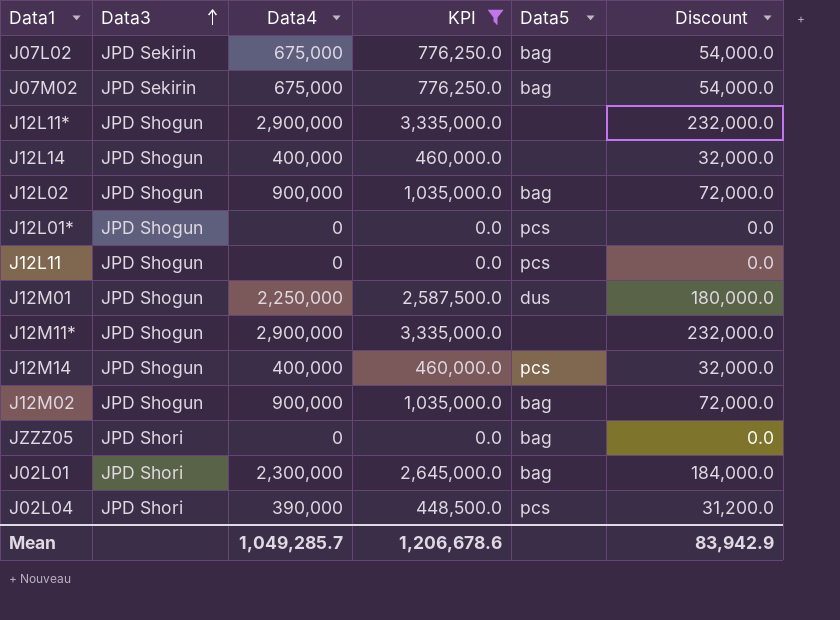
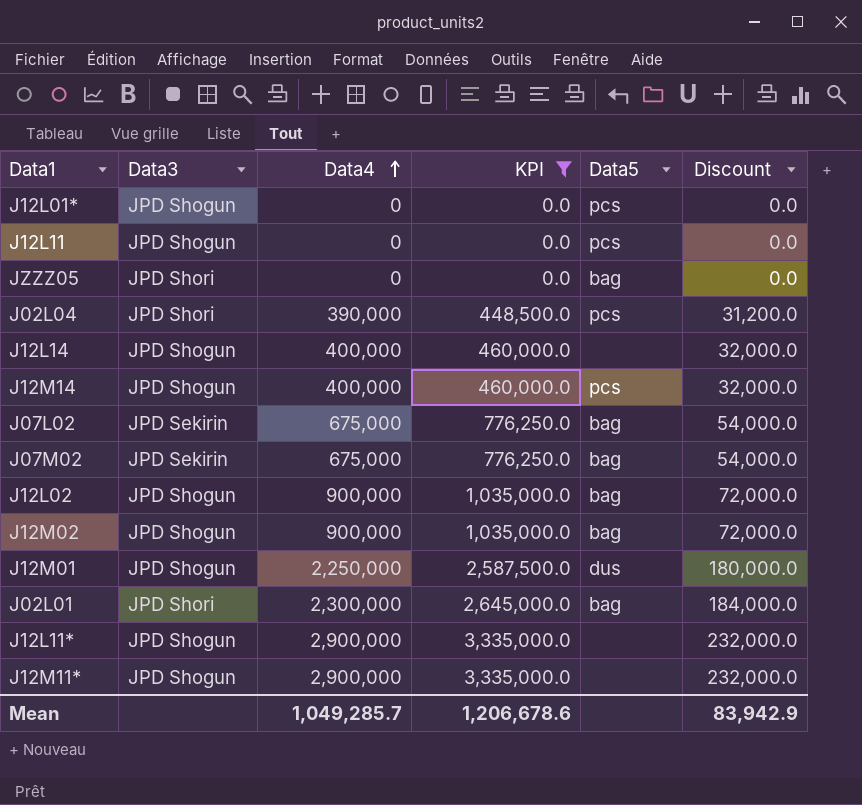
row order: Data3 ascending -> Data4 ascending

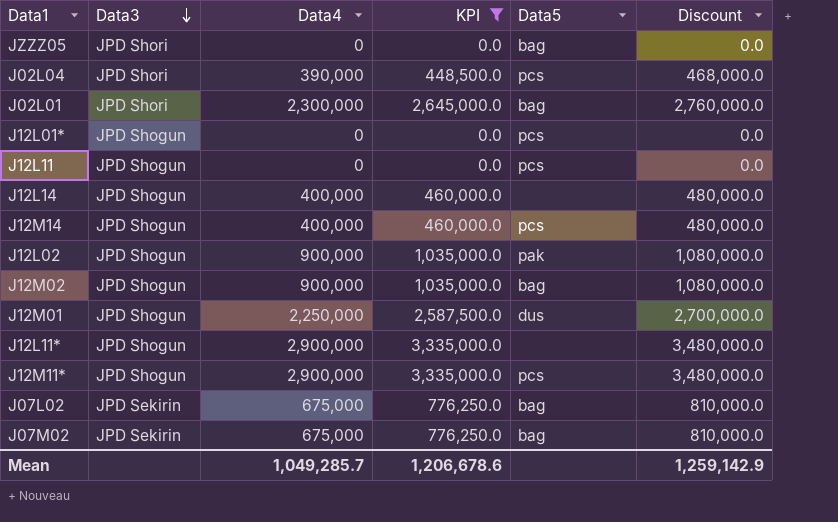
row order: Data4 ascending -> Data3 descending
column Discount | formula: [Data4] * 0.08 -> [Data4] * 1.2
J12L02 | Data5: bag -> pak
J12M11* | Data5: none -> pcs
Mean | Discount: 83,942.9 -> 1,259,142.9

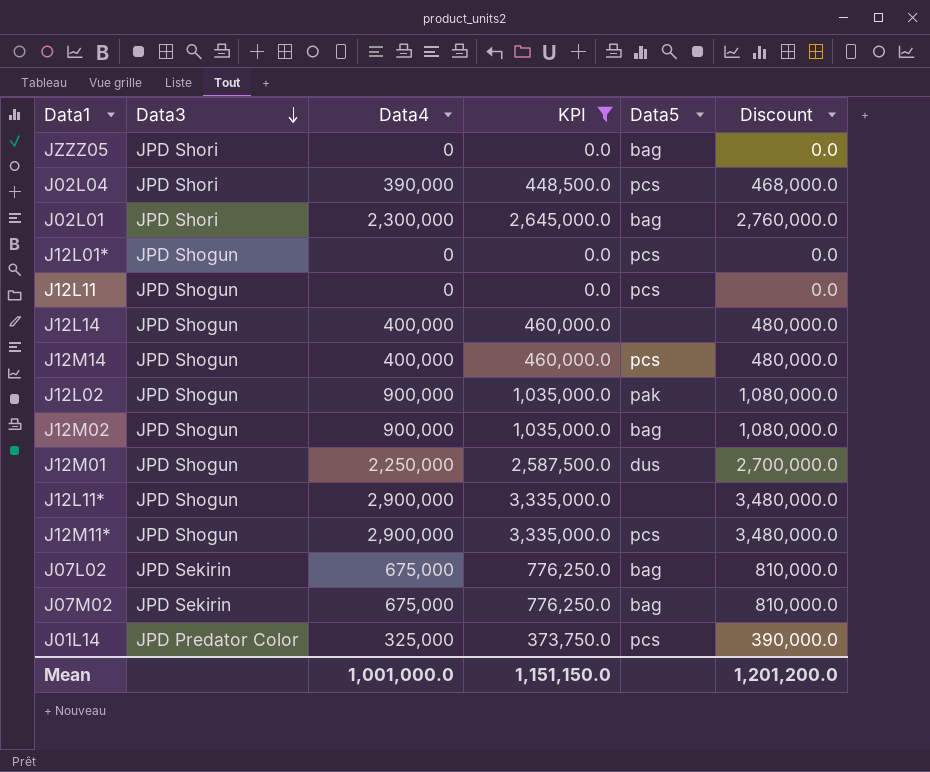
row J01L14: none -> JPD Predator Color | 325,000 | 373,750.0 | pcs | 390,000.0
Mean | Data4: 1,049,285.7 -> 1,001,000.0
Mean | KPI: 1,206,678.6 -> 1,151,150.0
Mean | Discount: 1,259,142.9 -> 1,201,200.0

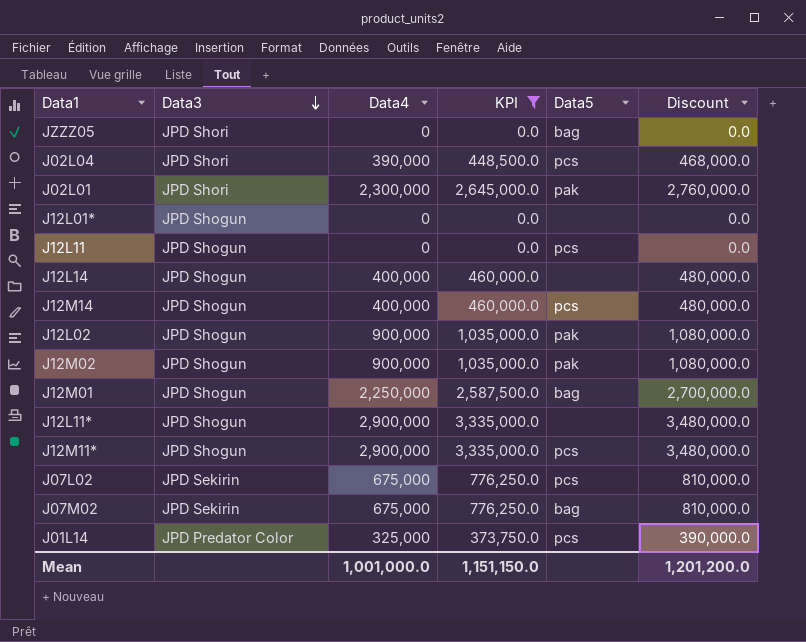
J02L01 | Data5: bag -> pak
J12L01* | Data5: pcs -> none
J12M02 | Data5: bag -> pak
J12M01 | Data5: dus -> bag
J07L02 | Data5: bag -> pcs

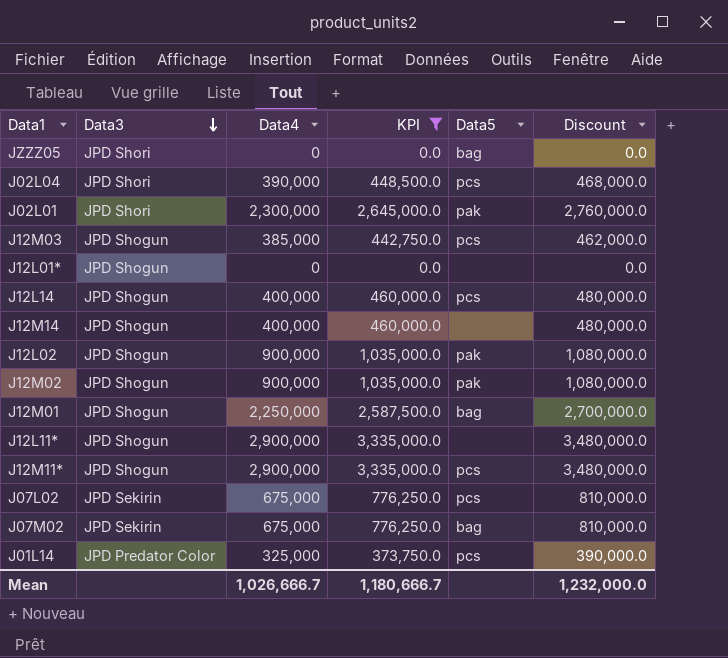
row J12L11: JPD Shogun | 0 | 0.0 | pcs | 0.0 -> none
row J12M03: none -> JPD Shogun | 385,000 | 442,750.0 | pcs | 462,000.0
J12L14 | Data5: none -> pcs
J12M14 | Data5: pcs -> none
Mean | Data4: 1,001,000.0 -> 1,026,666.7
Mean | KPI: 1,151,150.0 -> 1,180,666.7
Mean | Discount: 1,201,200.0 -> 1,232,000.0

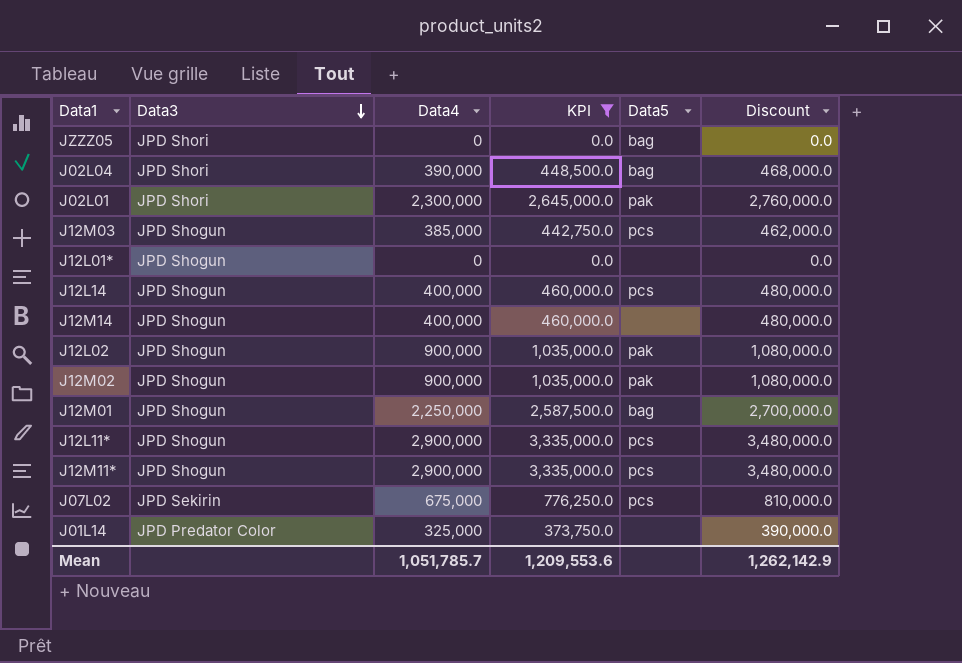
row J07M02: JPD Sekirin | 675,000 | 776,250.0 | bag | 810,000.0 -> none
J02L04 | Data5: pcs -> bag
J12L11* | Data5: none -> pcs
J01L14 | Data5: pcs -> none
Mean | Data4: 1,026,666.7 -> 1,051,785.7
Mean | KPI: 1,180,666.7 -> 1,209,553.6
Mean | Discount: 1,232,000.0 -> 1,262,142.9

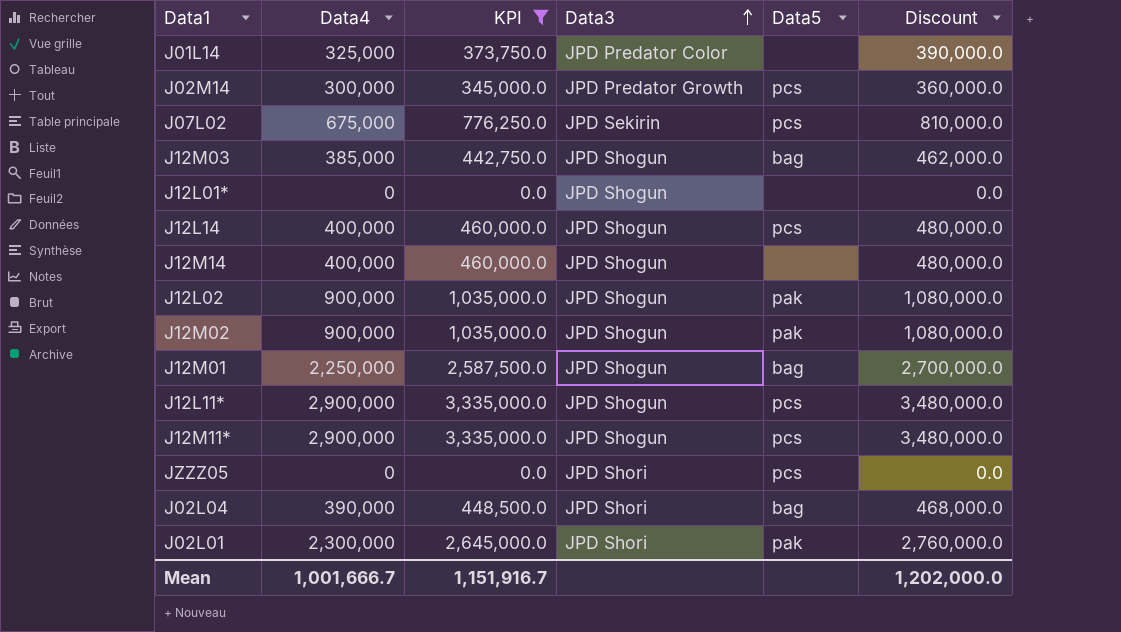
row order: Data3 descending -> Data3 ascending
column Data3 | position: 2 -> 4
row J02M14: none -> 300,000 | 345,000.0 | JPD Predator Growth | pcs | 360,000.0
J12M03 | Data5: pcs -> bag
JZZZ05 | Data5: bag -> pcs
Mean | Data4: 1,051,785.7 -> 1,001,666.7
Mean | KPI: 1,209,553.6 -> 1,151,916.7
Mean | Discount: 1,262,142.9 -> 1,202,000.0

